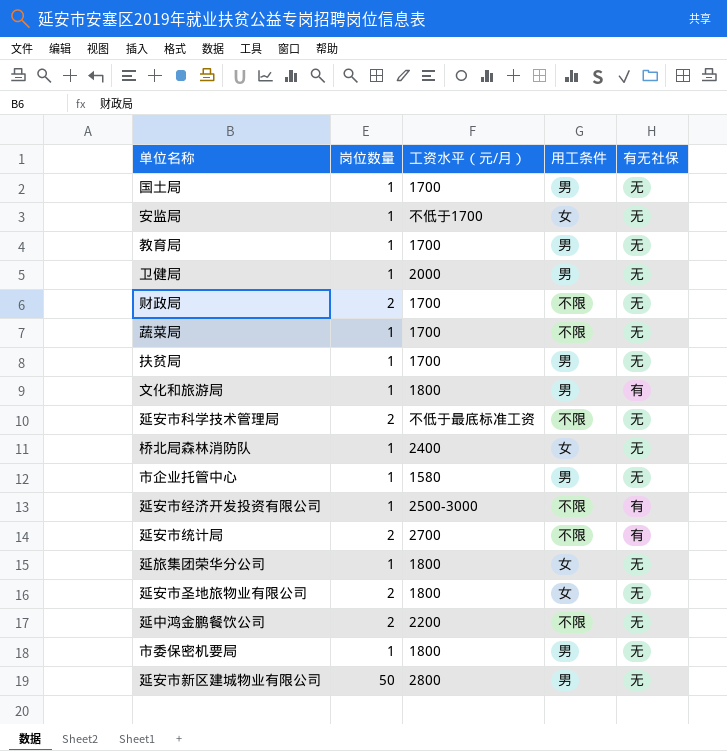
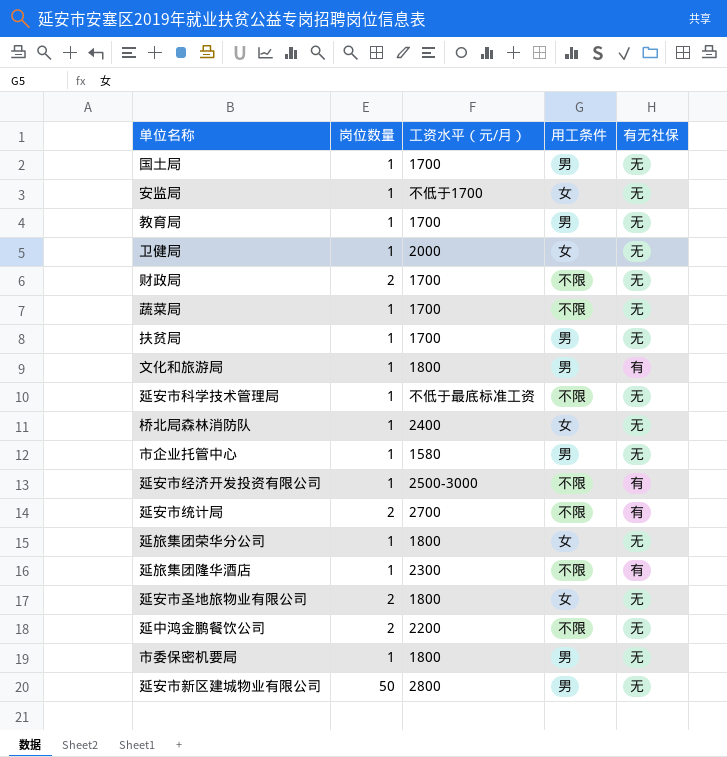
卫健局 | 用工条件: 男 -> 女
延安市科学技术管理局 | 岗位数量: 2 -> 1
row 延旅集团隆华酒店: none -> 1 | 2300 | 不限 | 有

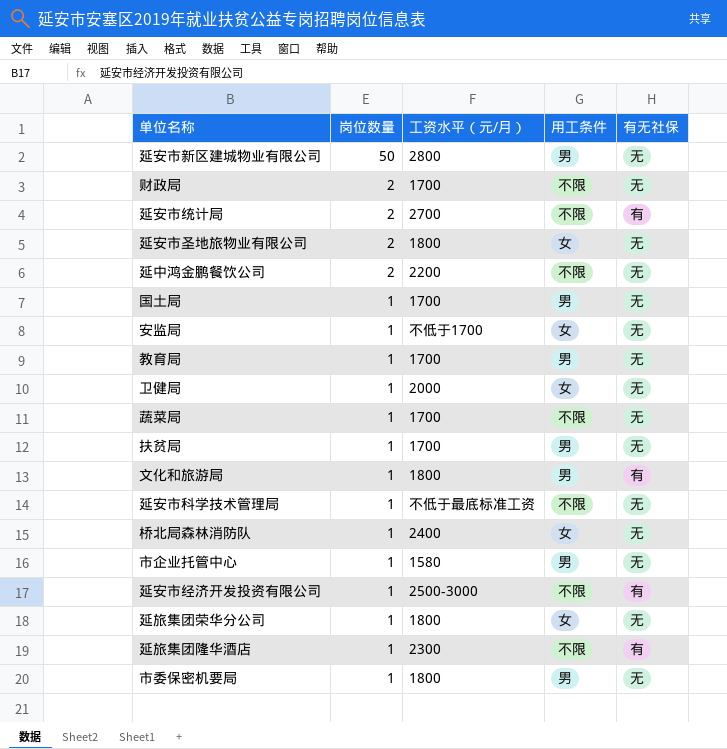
row order: none -> 岗位数量 descending

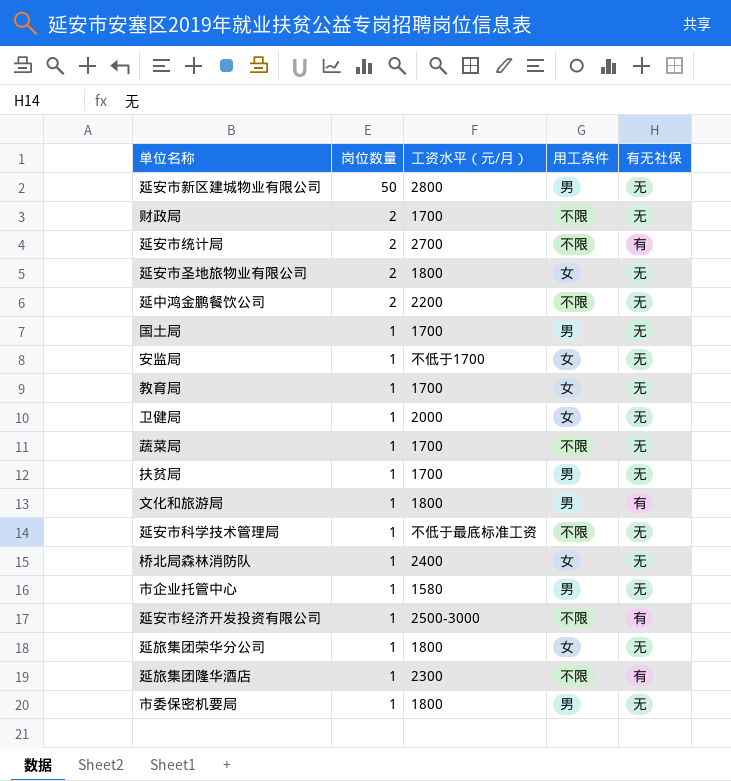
教育局 | 用工条件: 男 -> 女

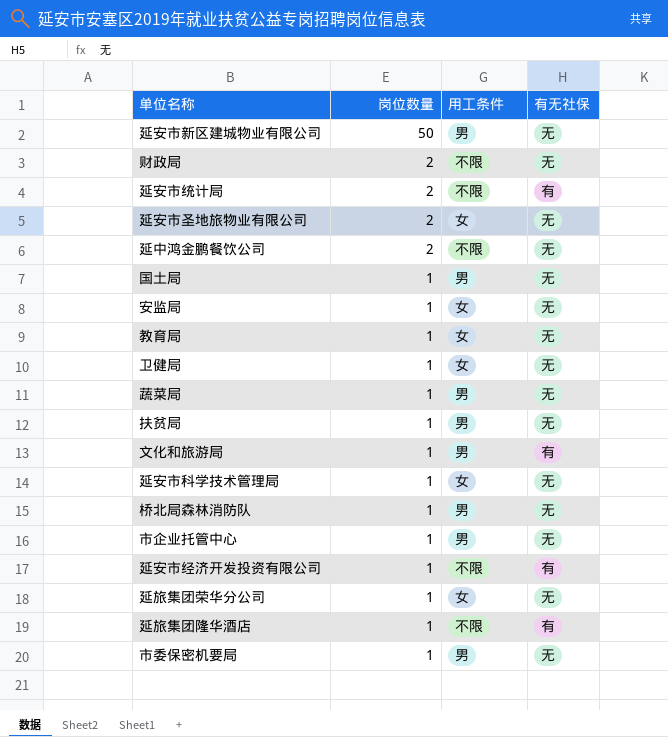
column 工资水平（元/月） | position: 3 -> none
蔬菜局 | 用工条件: 不限 -> 男
延安市科学技术管理局 | 用工条件: 不限 -> 女
桥北局森林消防队 | 用工条件: 女 -> 男

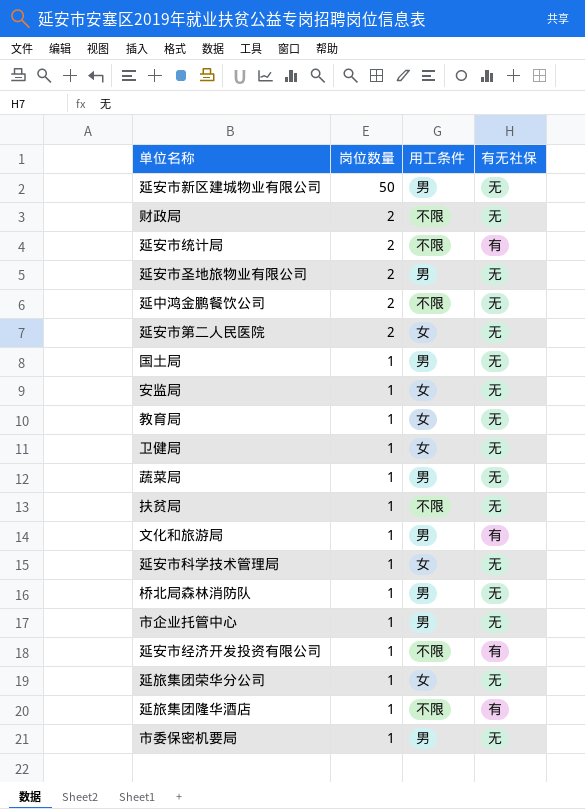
延安市圣地旅物业有限公司 | 用工条件: 女 -> 男
row 延安市第二人民医院: none -> 2 | 女 | 无
扶贫局 | 用工条件: 男 -> 不限

